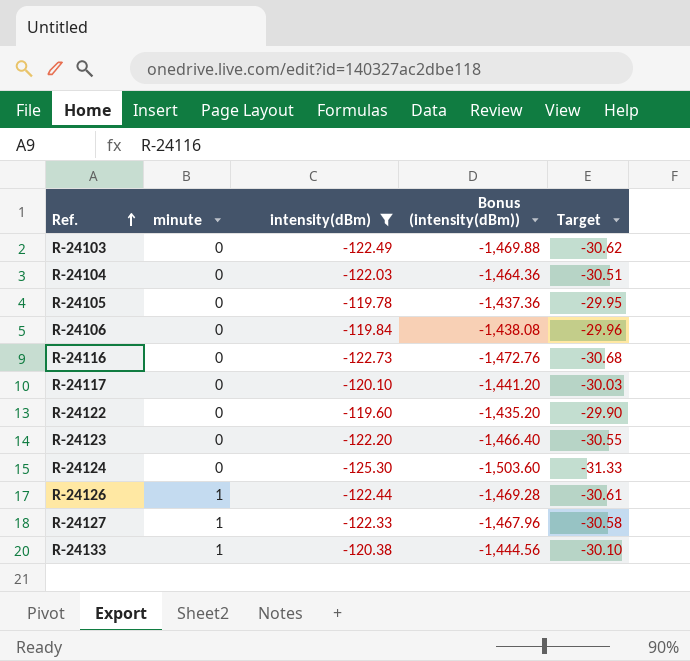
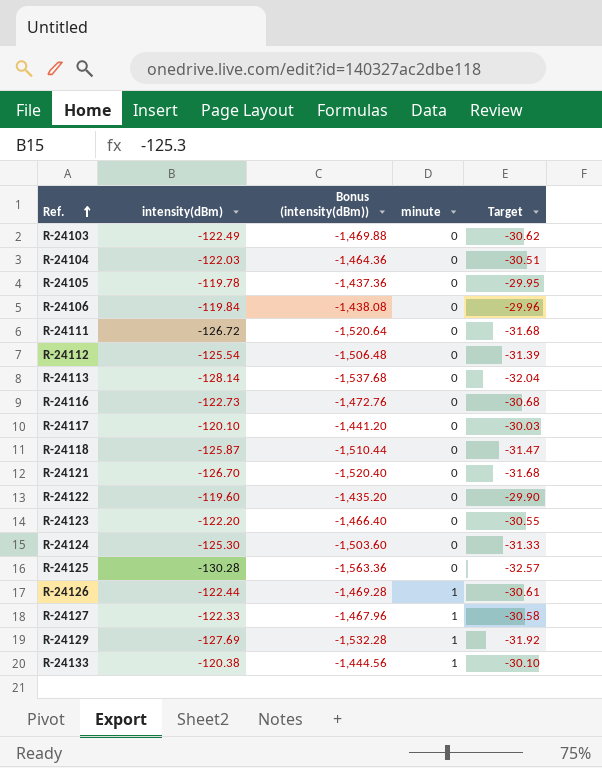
filter: intensity(dBm) >= -125.30 -> none
column minute | position: 2 -> 4

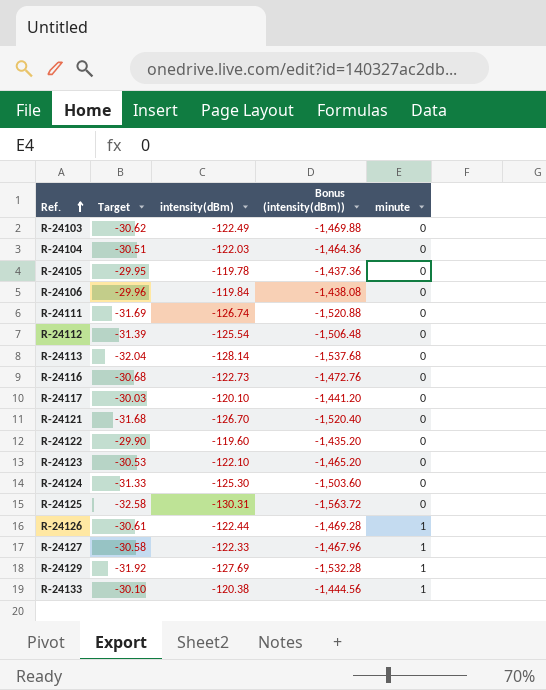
column Target | position: 5 -> 2
row R-24118: -125.87 | -1,510.44 | 0 | -31.47 -> none
R-24111 | Target: -31.68 -> -31.69
R-24111 | intensity(dBm): -126.72 -> -126.74
R-24111 | Bonus (intensity(dBm)): -1,520.64 -> -1,520.88
R-24123 | Target: -30.55 -> -30.53
R-24123 | intensity(dBm): -122.20 -> -122.10
R-24123 | Bonus (intensity(dBm)): -1,466.40 -> -1,465.20
R-24125 | Target: -32.57 -> -32.58
R-24125 | intensity(dBm): -130.28 -> -130.31
R-24125 | Bonus (intensity(dBm)): -1,563.36 -> -1,563.72

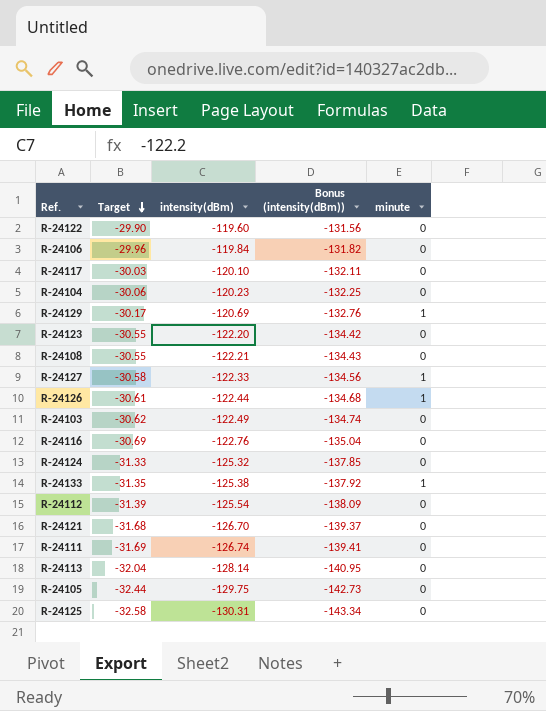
row order: Ref. ascending -> Target descending
column Bonus (intensity(dBm)) | formula: [intensity(dBm)] * 12 -> [intensity(dBm)] * 1.1
R-24104 | Target: -30.51 -> -30.06
R-24104 | intensity(dBm): -122.03 -> -120.23
R-24129 | Target: -31.92 -> -30.17
R-24129 | intensity(dBm): -127.69 -> -120.69
R-24123 | Target: -30.53 -> -30.55
R-24123 | intensity(dBm): -122.10 -> -122.20
row R-24108: none -> -30.55 | -122.21 | -134.43 | 0
R-24116 | Target: -30.68 -> -30.69
R-24116 | intensity(dBm): -122.73 -> -122.76
R-24124 | intensity(dBm): -125.30 -> -125.32
R-24133 | Target: -30.10 -> -31.35
R-24133 | intensity(dBm): -120.38 -> -125.38
R-24105 | Target: -29.95 -> -32.44
R-24105 | intensity(dBm): -119.78 -> -129.75

